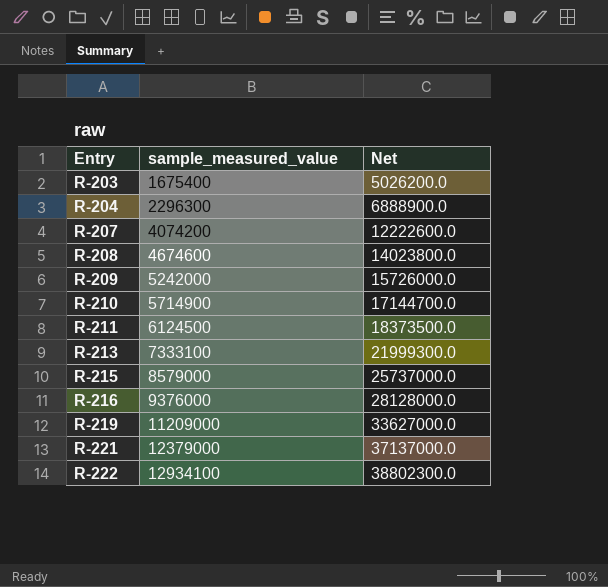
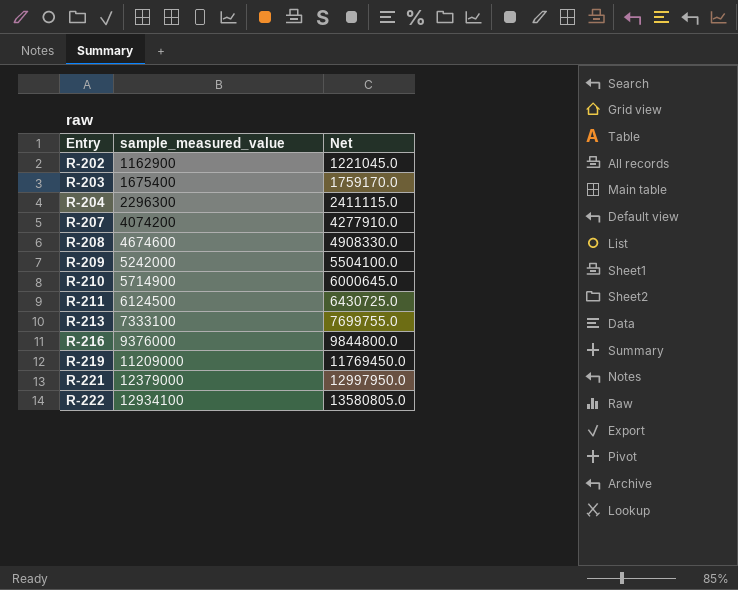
column Net | formula: [sample_measured_value] * 3 -> [sample_measured_value] * 1.05
row R-215: 8579000 | 25737000.0 -> none
row R-202: none -> 1162900 | 1221045.0

